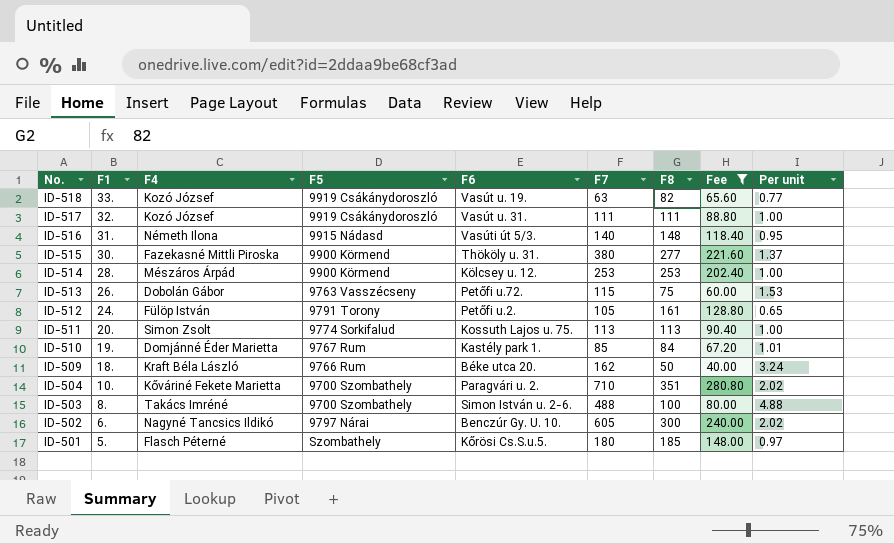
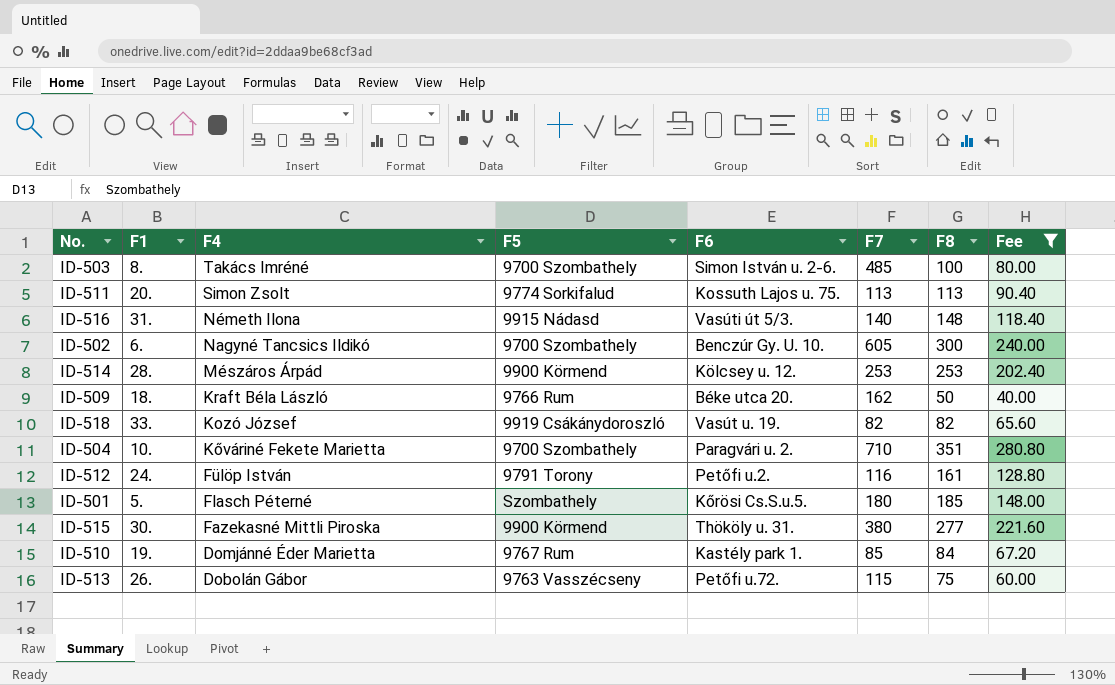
row order: No. descending -> F4 descending
column Per unit | formula: [F7] / [F8] -> none
row ID-517: 32. | Kozó József | 9919 Csákánydoroszló | Vasút u. 31. | 111 | 111 | 88.80 | 1.00 -> none
ID-503 | F7: 488 -> 485
ID-502 | F5: 9797 Nárai -> 9700 Szombathely
ID-518 | F7: 63 -> 82
ID-512 | F7: 105 -> 116

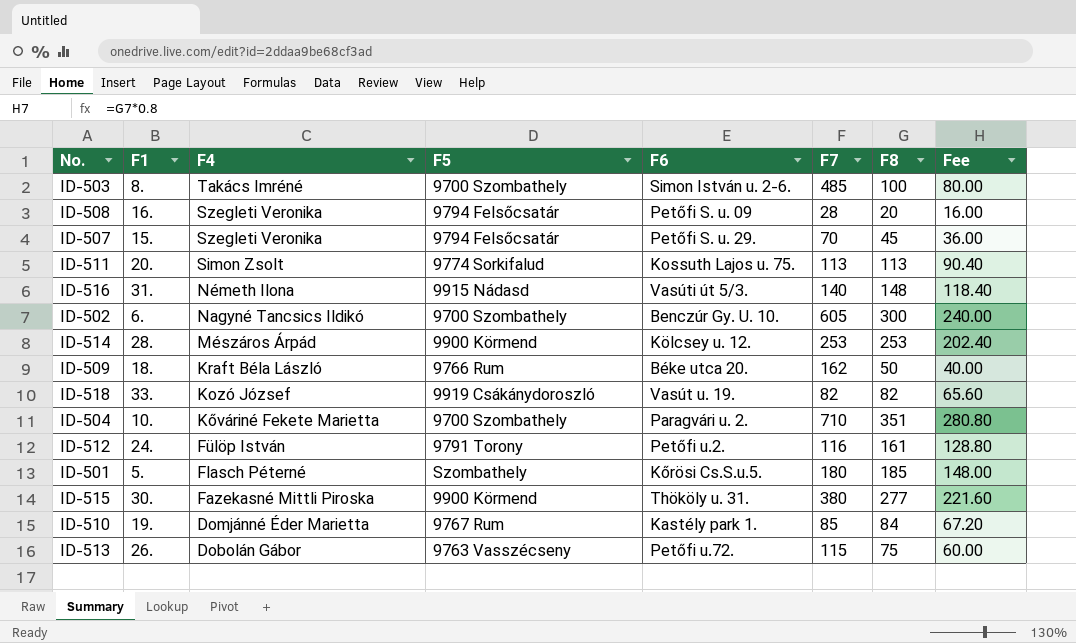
filter: Fee >= 40.00 -> none

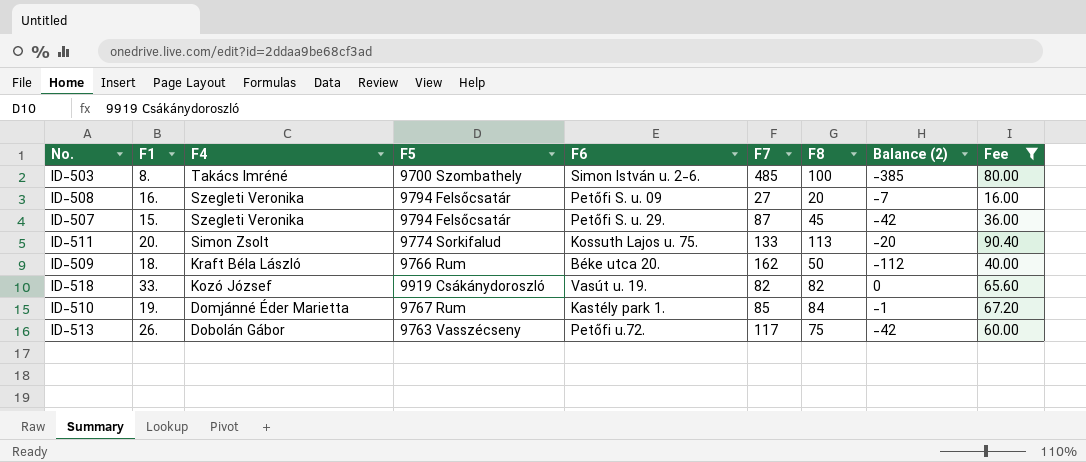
filter: none -> Fee <= 90.40
column Balance (2) | formula: none -> [F8] - [F7]
ID-508 | F7: 28 -> 27
ID-507 | F7: 70 -> 87
ID-511 | F7: 113 -> 133
ID-513 | F7: 115 -> 117

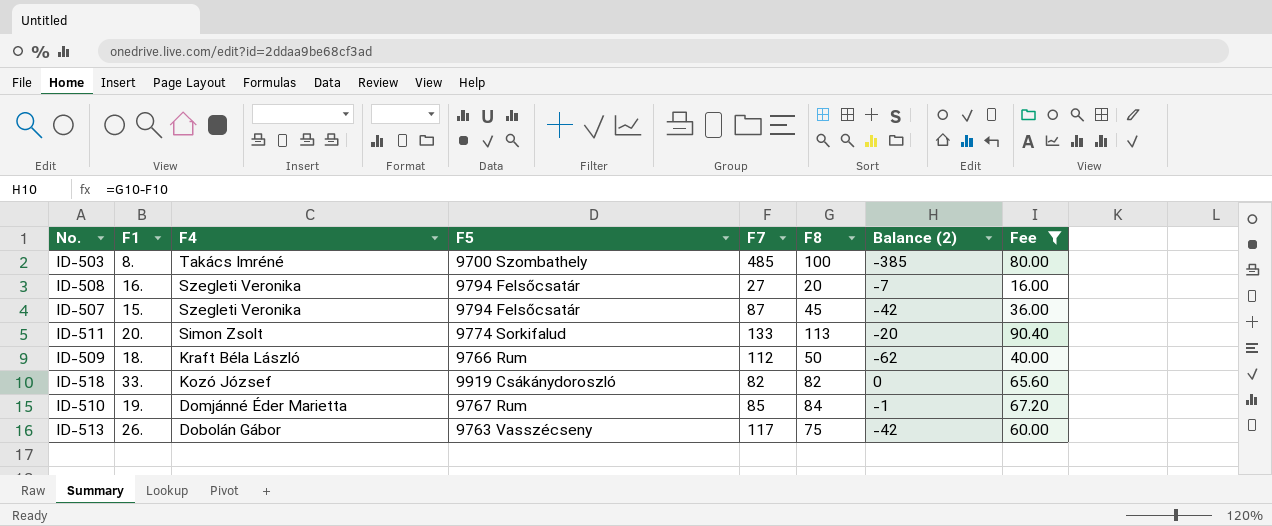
column F6 | position: 5 -> none
ID-509 | F7: 162 -> 112
ID-509 | Balance (2): -112 -> -62

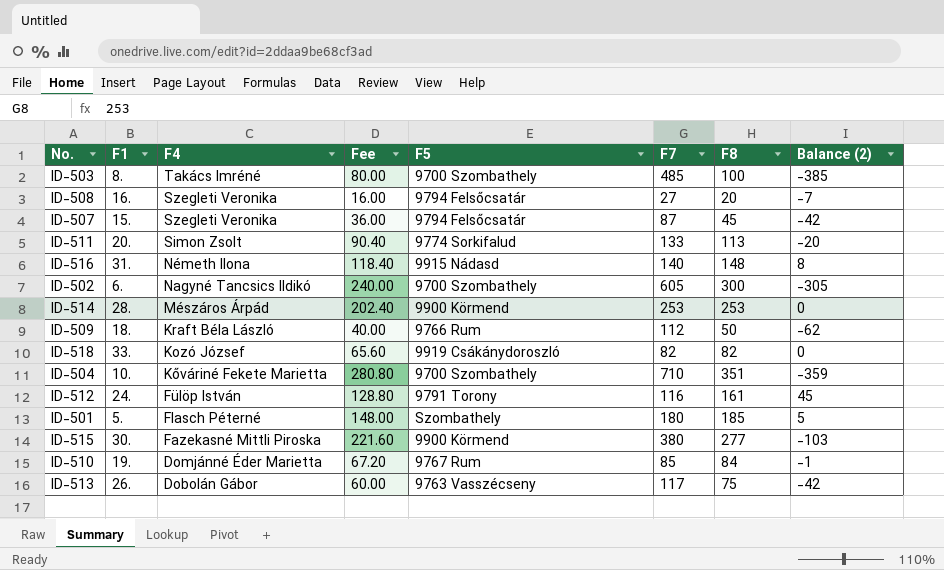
filter: Fee <= 90.40 -> none
column Fee | position: 8 -> 4

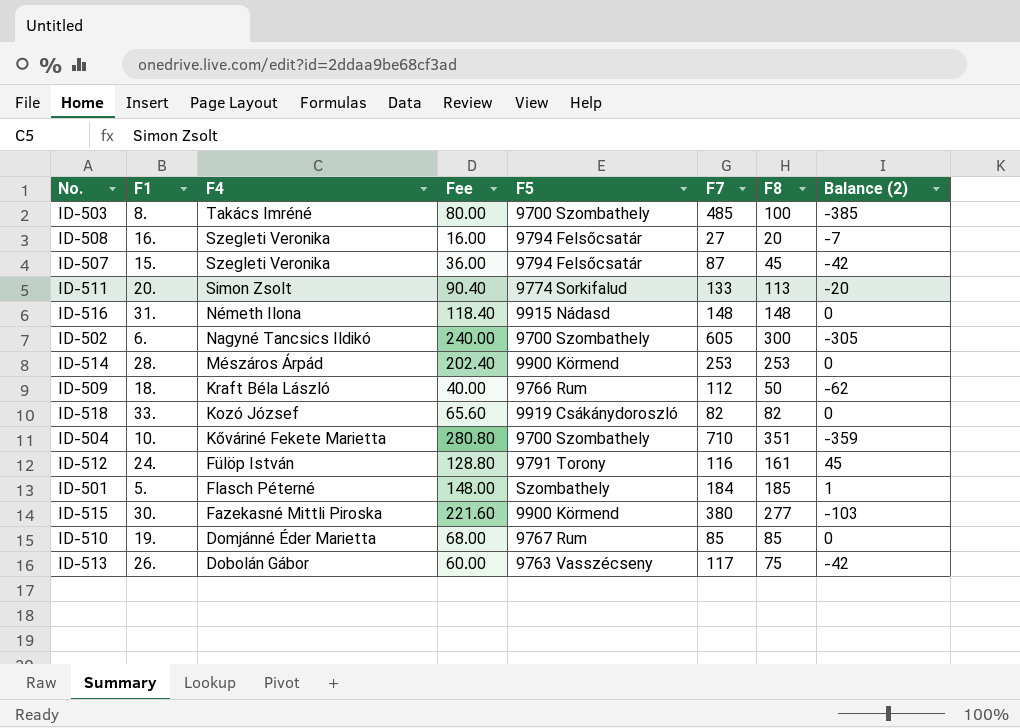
ID-516 | F7: 140 -> 148
ID-516 | Balance (2): 8 -> 0
ID-501 | F7: 180 -> 184
ID-501 | Balance (2): 5 -> 1
ID-510 | Fee: 67.20 -> 68.00
ID-510 | F8: 84 -> 85
ID-510 | Balance (2): -1 -> 0

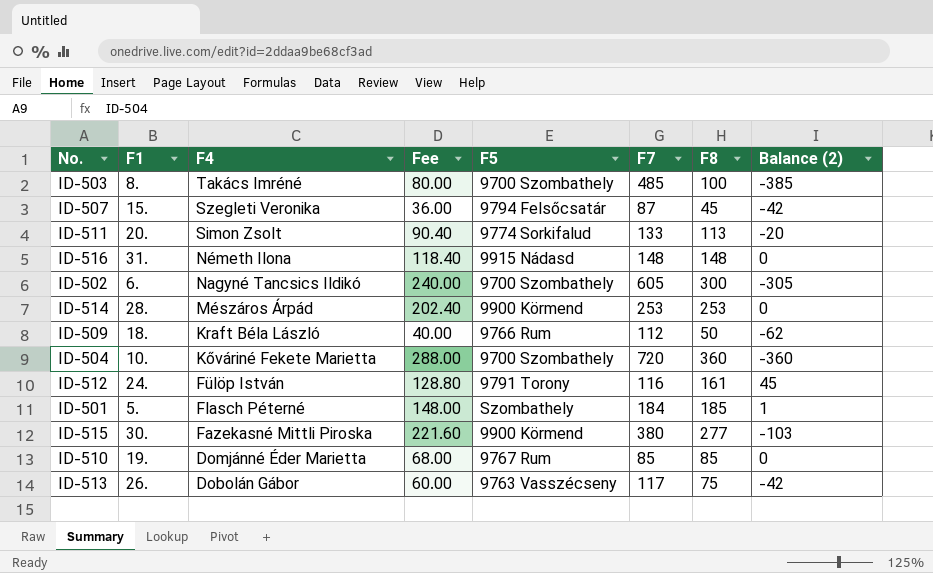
row ID-508: 16. | Szegleti Veronika | 16.00 | 9794 Felsőcsatár | 27 | 20 | -7 -> none
row ID-518: 33. | Kozó József | 65.60 | 9919 Csákánydoroszló | 82 | 82 | 0 -> none
ID-504 | Fee: 280.80 -> 288.00
ID-504 | F7: 710 -> 720
ID-504 | F8: 351 -> 360
ID-504 | Balance (2): -359 -> -360

